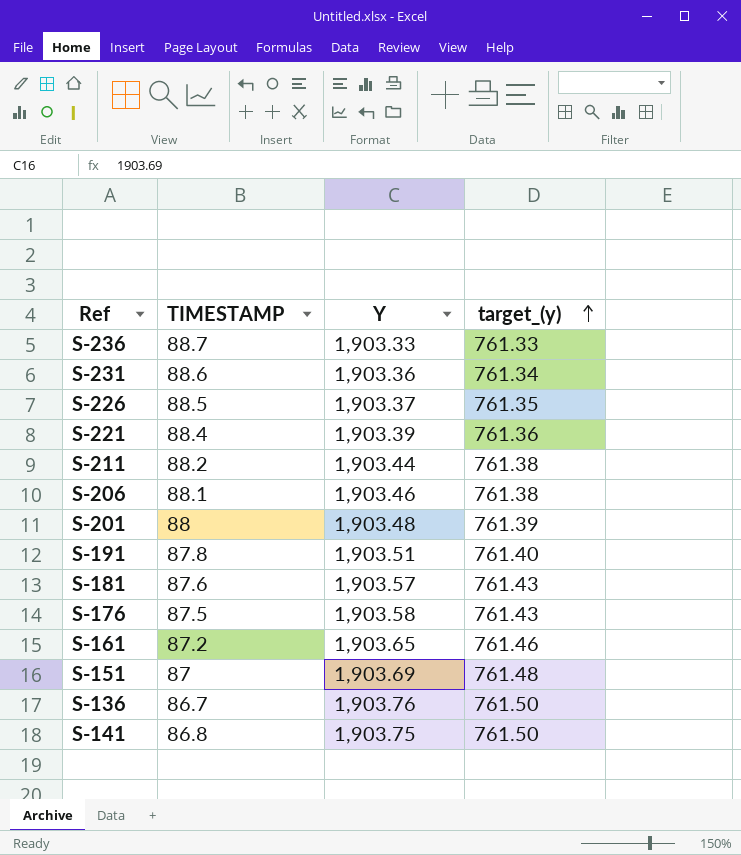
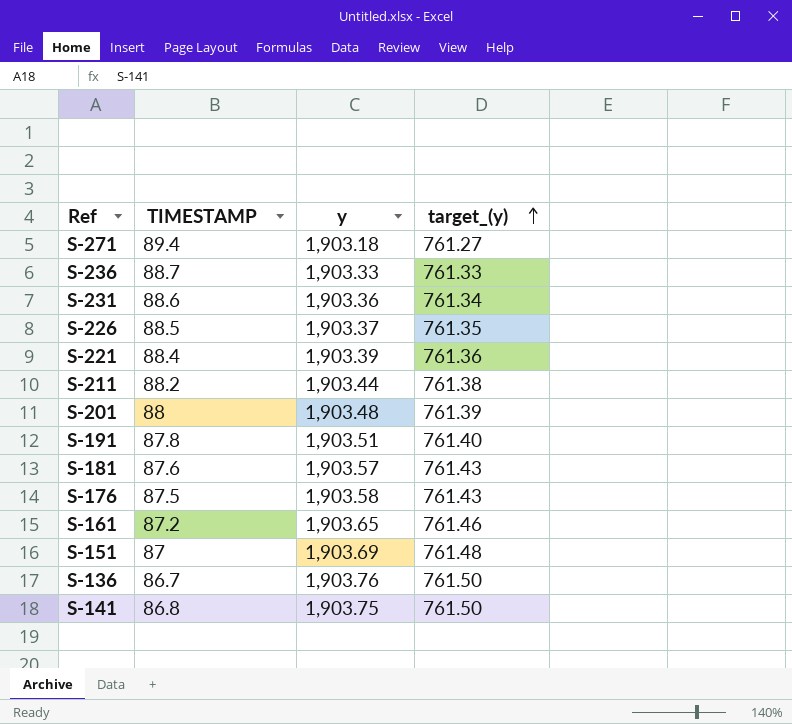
column name: Y -> y
row S-206: 88.1 | 1,903.46 | 761.38 -> none
row S-271: none -> 89.4 | 1,903.18 | 761.27

